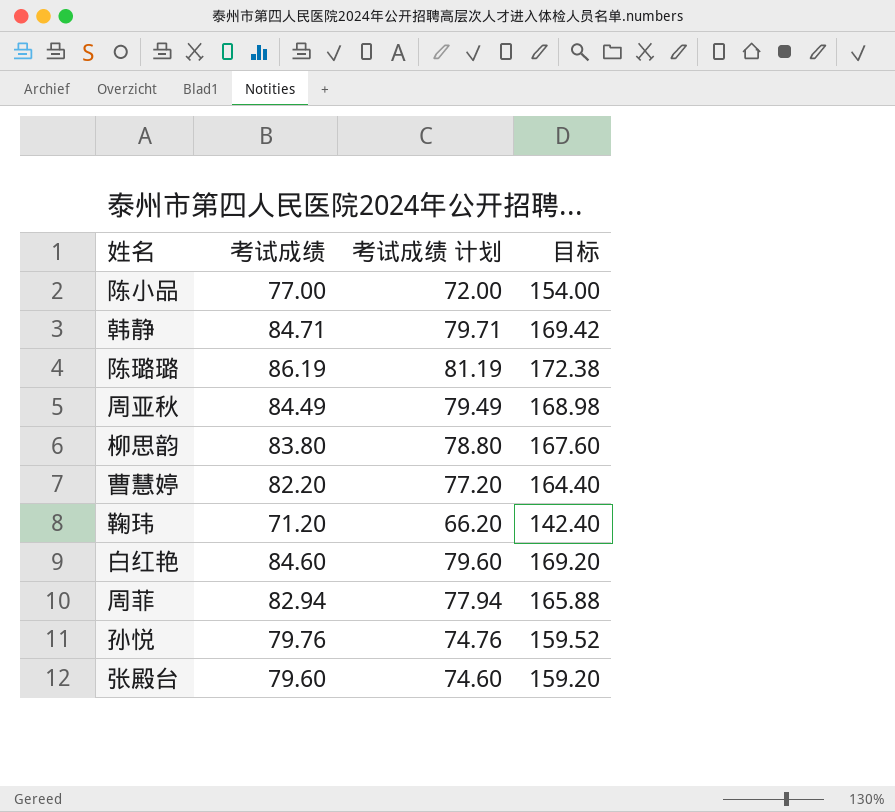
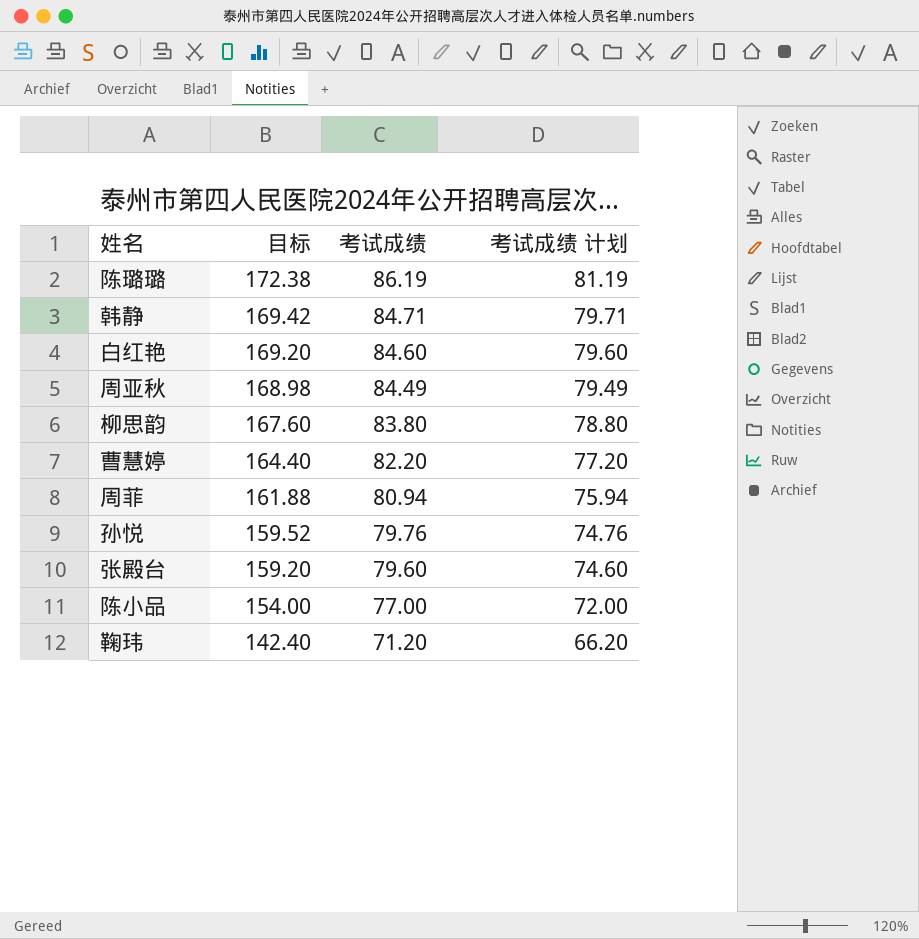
row order: none -> 目标 descending
column 目标 | position: 4 -> 2
周菲 | 目标: 165.88 -> 161.88
周菲 | 考试成绩: 82.94 -> 80.94
周菲 | 考试成绩 计划: 77.94 -> 75.94

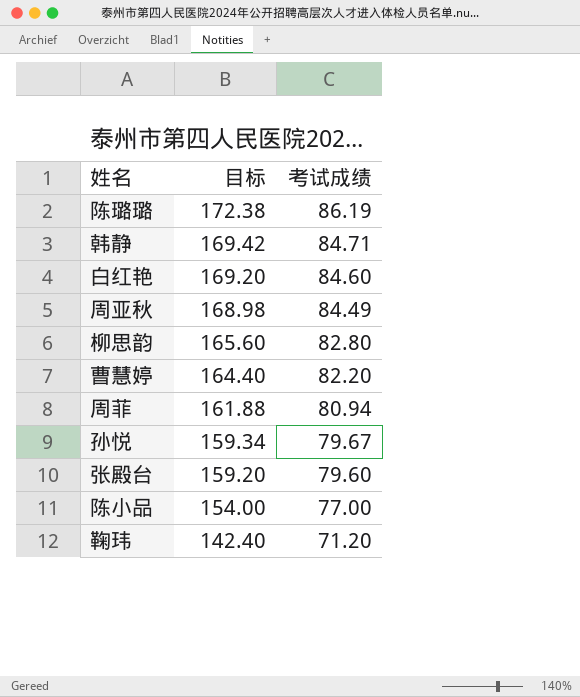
column 考试成绩 计划 | formula: [考试成绩] - 5 -> none
柳思韵 | 目标: 167.60 -> 165.60
柳思韵 | 考试成绩: 83.80 -> 82.80
孙悦 | 目标: 159.52 -> 159.34
孙悦 | 考试成绩: 79.76 -> 79.67

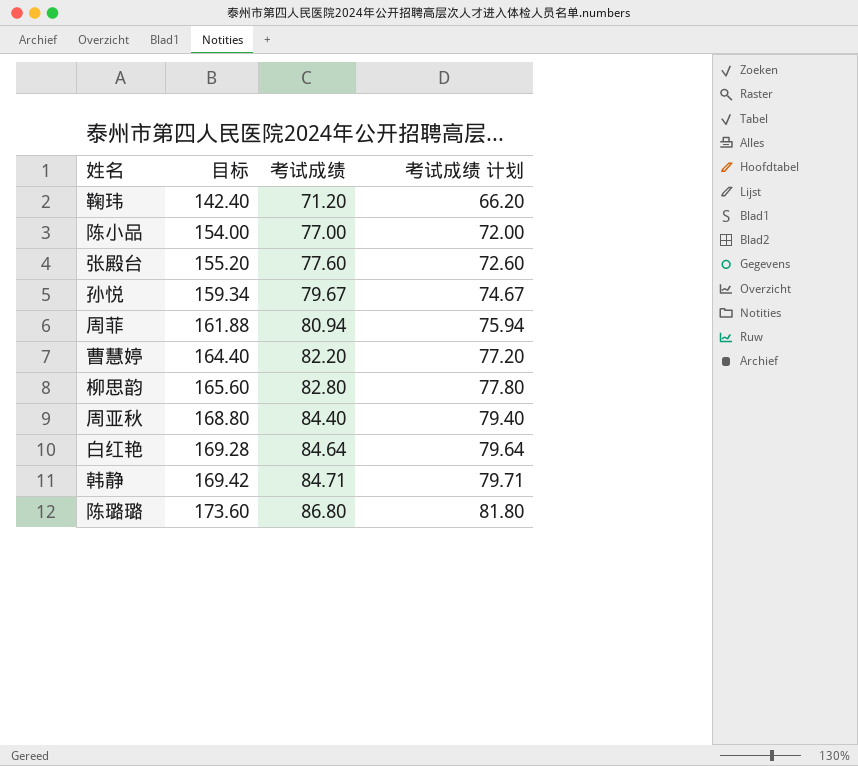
row order: 目标 descending -> 目标 ascending
column 考试成绩 计划 | formula: none -> [考试成绩] - 5
张殿台 | 目标: 159.20 -> 155.20
张殿台 | 考试成绩: 79.60 -> 77.60
周亚秋 | 目标: 168.98 -> 168.80
周亚秋 | 考试成绩: 84.49 -> 84.40
白红艳 | 目标: 169.20 -> 169.28
白红艳 | 考试成绩: 84.60 -> 84.64
陈璐璐 | 目标: 172.38 -> 173.60
陈璐璐 | 考试成绩: 86.19 -> 86.80

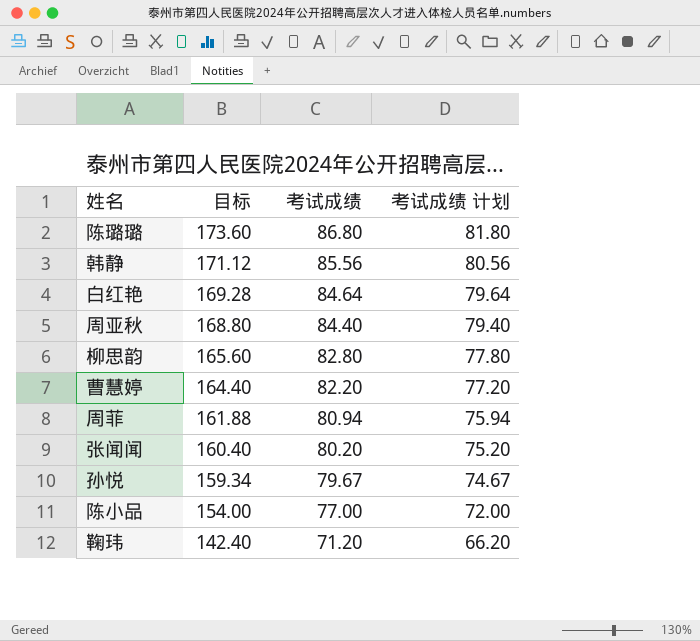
row order: 目标 ascending -> 目标 descending
row 张殿台: 155.20 | 77.60 | 72.60 -> none
韩静 | 目标: 169.42 -> 171.12
韩静 | 考试成绩: 84.71 -> 85.56
韩静 | 考试成绩 计划: 79.71 -> 80.56
row 张闻闻: none -> 160.40 | 80.20 | 75.20

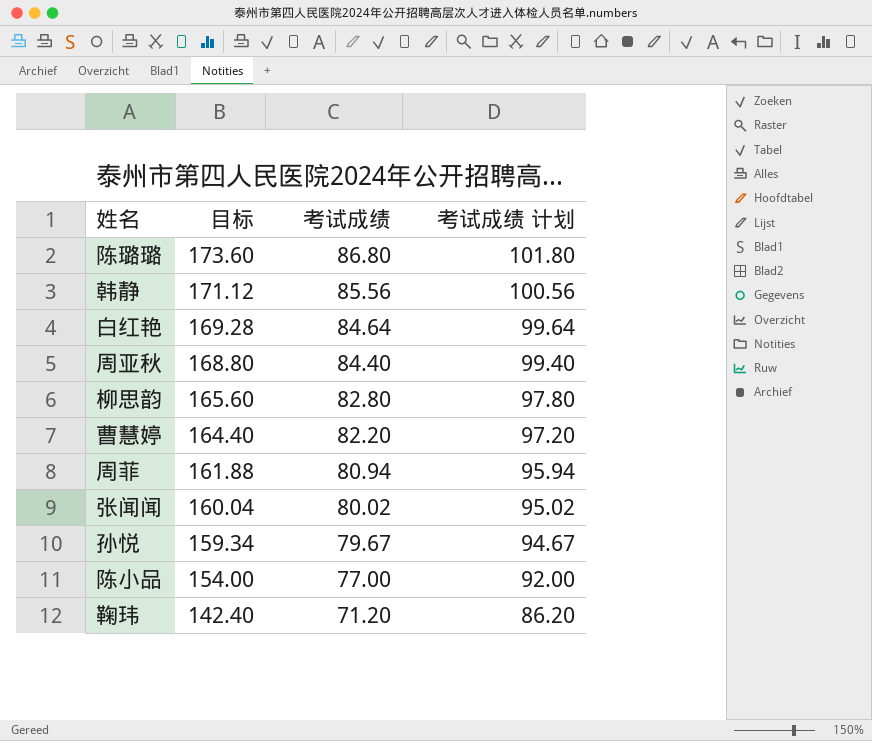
column 考试成绩 计划 | formula: [考试成绩] - 5 -> [考试成绩] + 15
张闻闻 | 目标: 160.40 -> 160.04
张闻闻 | 考试成绩: 80.20 -> 80.02

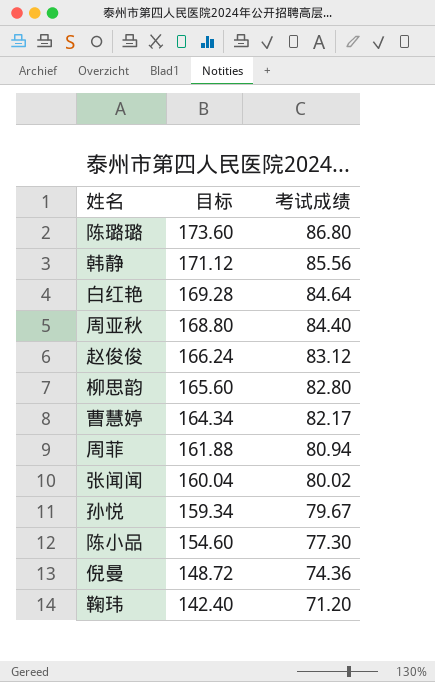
column 考试成绩 计划 | formula: [考试成绩] + 15 -> none
row 赵俊俊: none -> 166.24 | 83.12
曹慧婷 | 目标: 164.40 -> 164.34
曹慧婷 | 考试成绩: 82.20 -> 82.17
陈小品 | 目标: 154.00 -> 154.60
陈小品 | 考试成绩: 77.00 -> 77.30
row 倪曼: none -> 148.72 | 74.36

